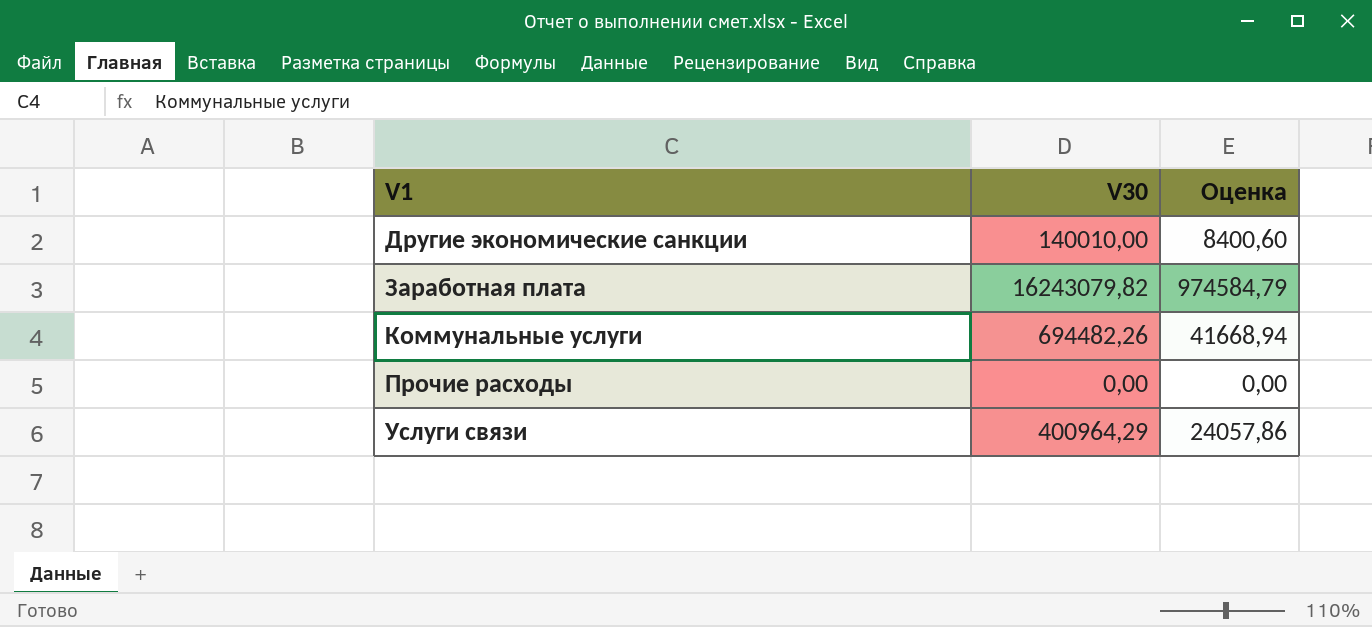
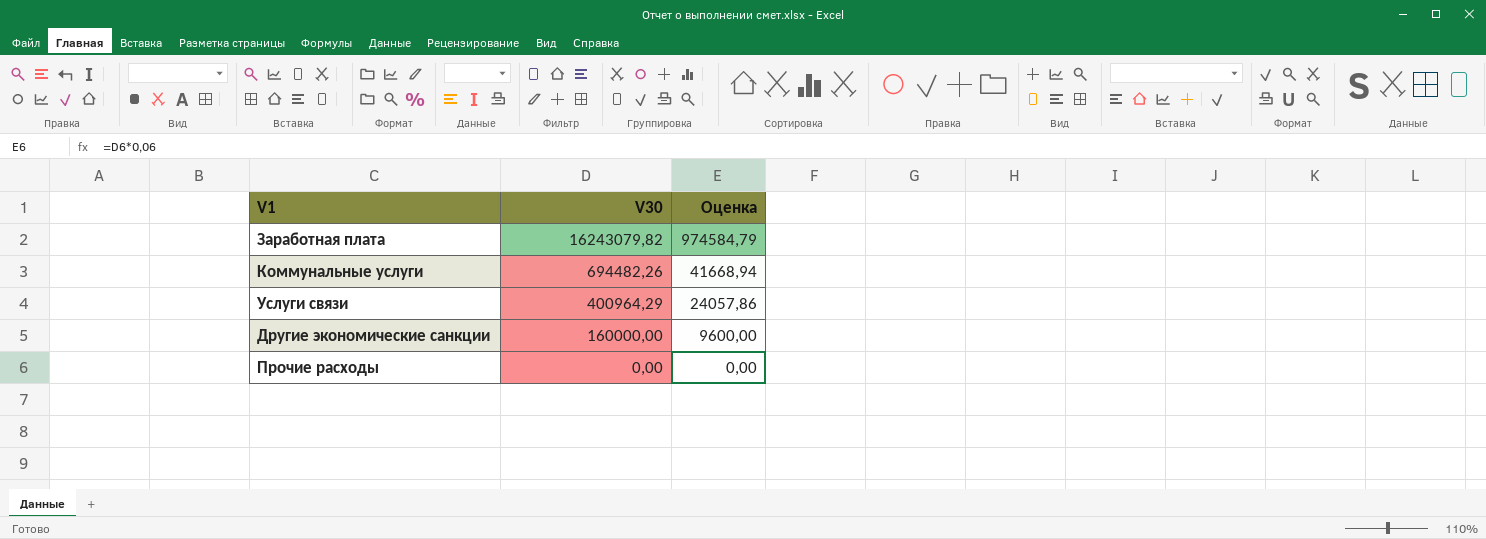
row order: V1 ascending -> V30 descending
Другие экономические санкции | V30: 140010,00 -> 160000,00
Другие экономические санкции | Оценка: 8400,60 -> 9600,00

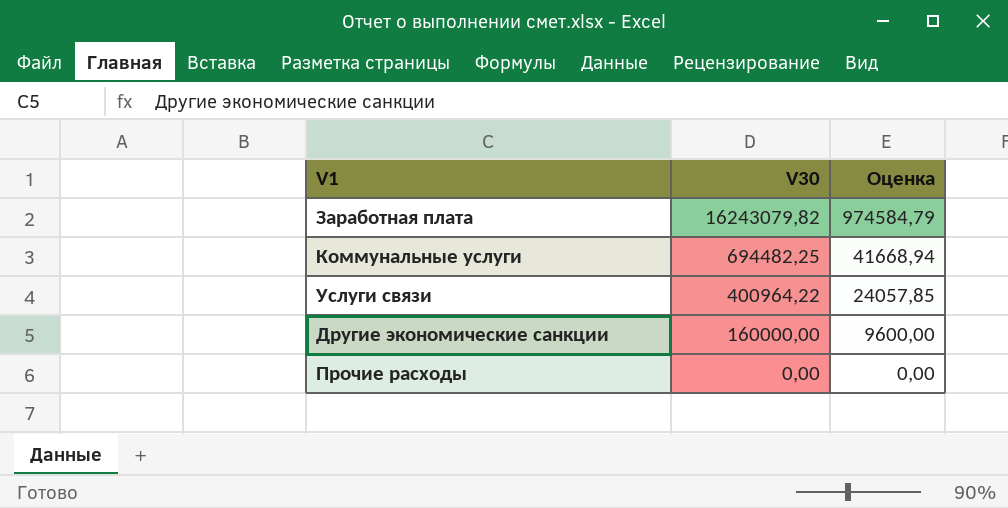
Коммунальные услуги | V30: 694482,26 -> 694482,25
Услуги связи | V30: 400964,29 -> 400964,22
Услуги связи | Оценка: 24057,86 -> 24057,85

